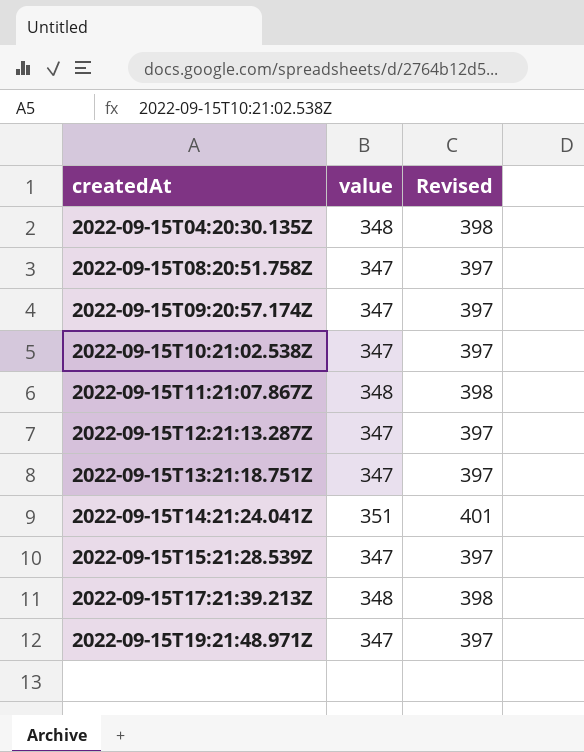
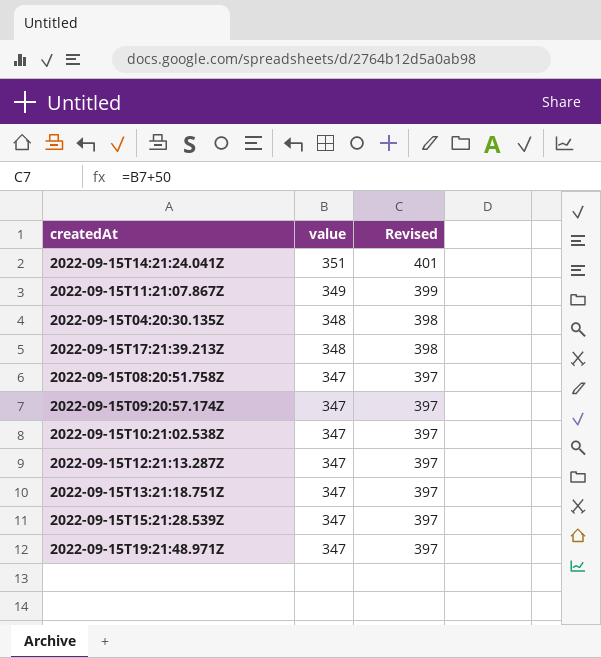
row order: createdAt ascending -> value descending
2022-09-15T11:21:07.867Z | value: 348 -> 349
2022-09-15T11:21:07.867Z | Revised: 398 -> 399

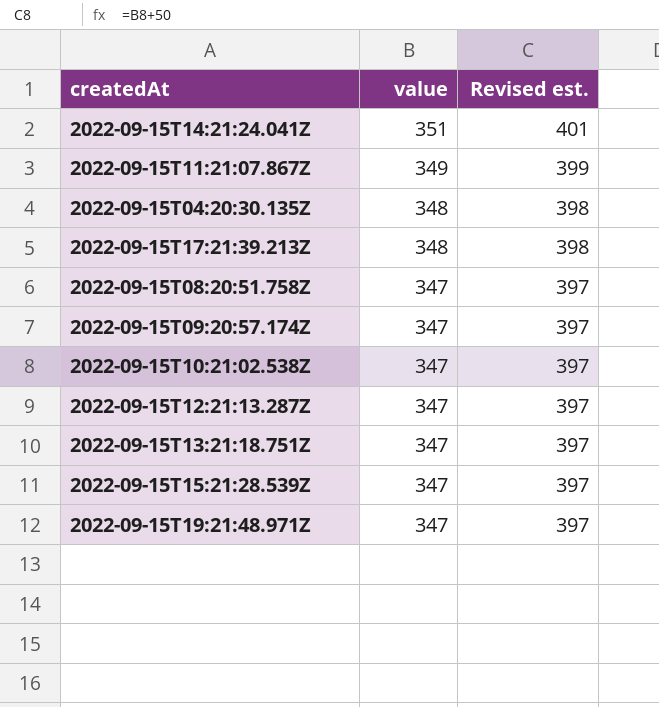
column name: Revised -> Revised est.

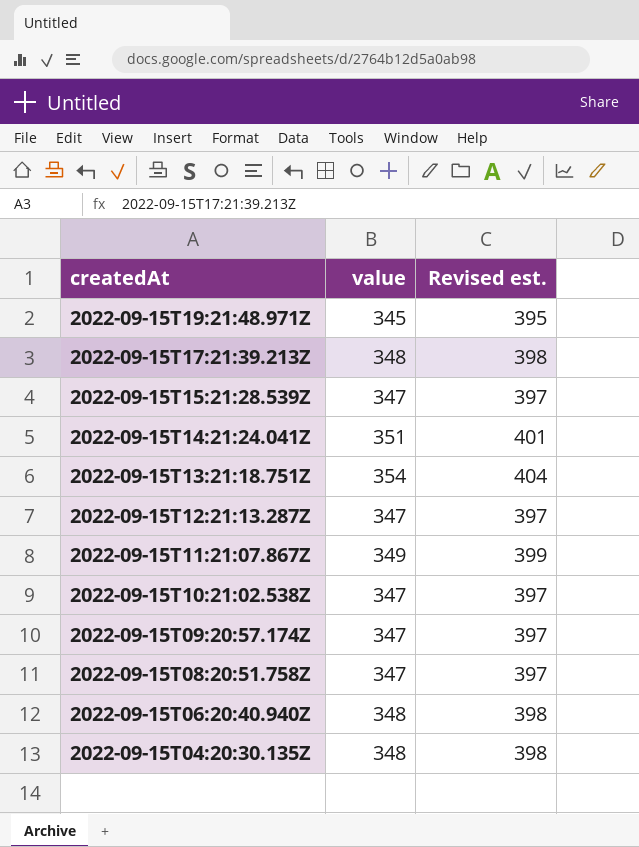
row order: value descending -> createdAt descending
2022-09-15T19:21:48.971Z | value: 347 -> 345
2022-09-15T19:21:48.971Z | Revised est.: 397 -> 395
2022-09-15T13:21:18.751Z | value: 347 -> 354
2022-09-15T13:21:18.751Z | Revised est.: 397 -> 404
row 2022-09-15T06:20:40.940Z: none -> 348 | 398

